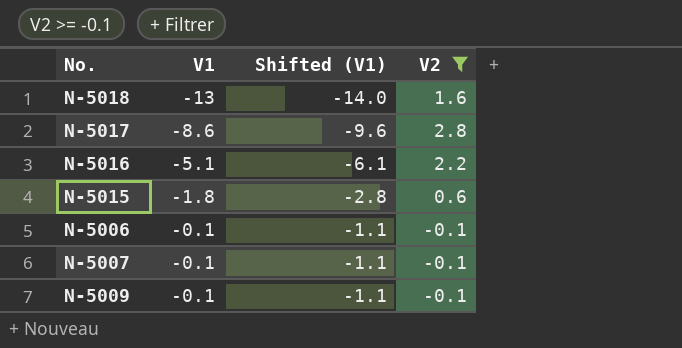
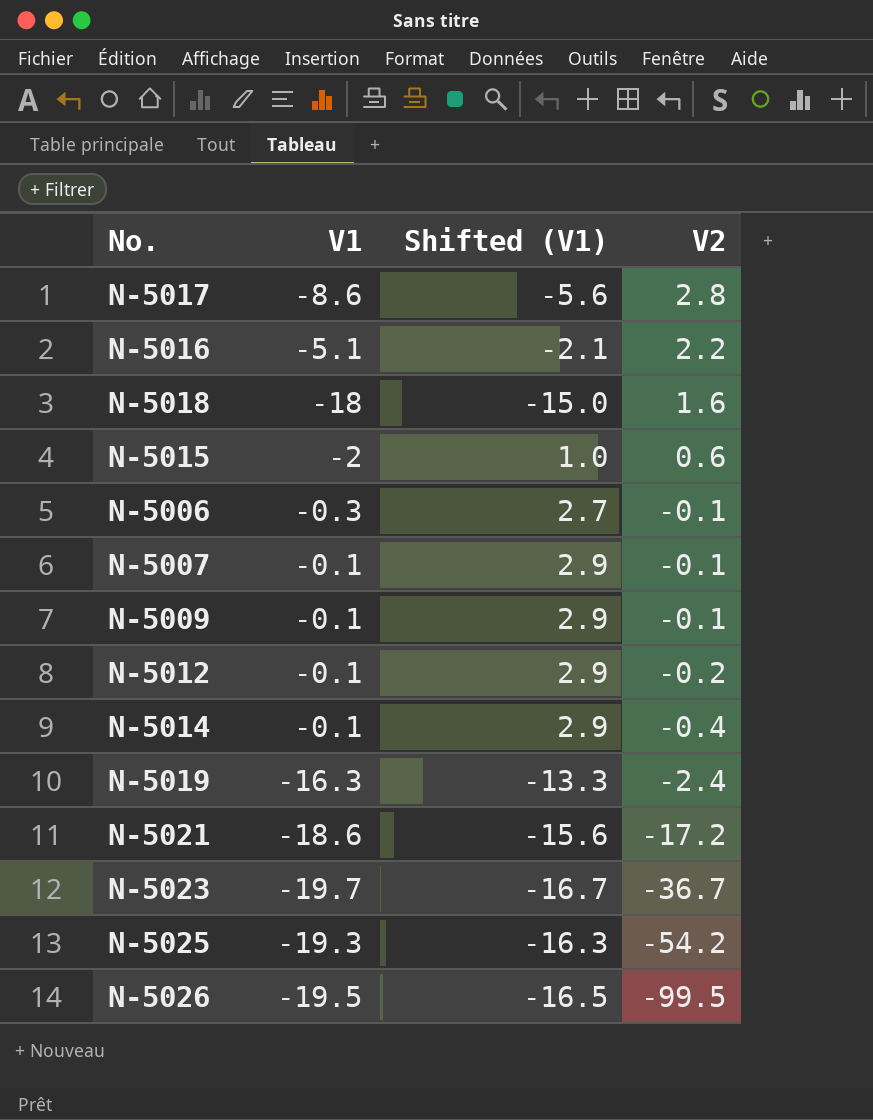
filter: V2 >= -0.1 -> none
row order: V1 ascending -> V2 descending
column Shifted (V1) | formula: [V1] - 1 -> [V1] + 3
N-5018 | V1: -13 -> -18
N-5015 | V1: -1.8 -> -2
N-5006 | V1: -0.1 -> -0.3

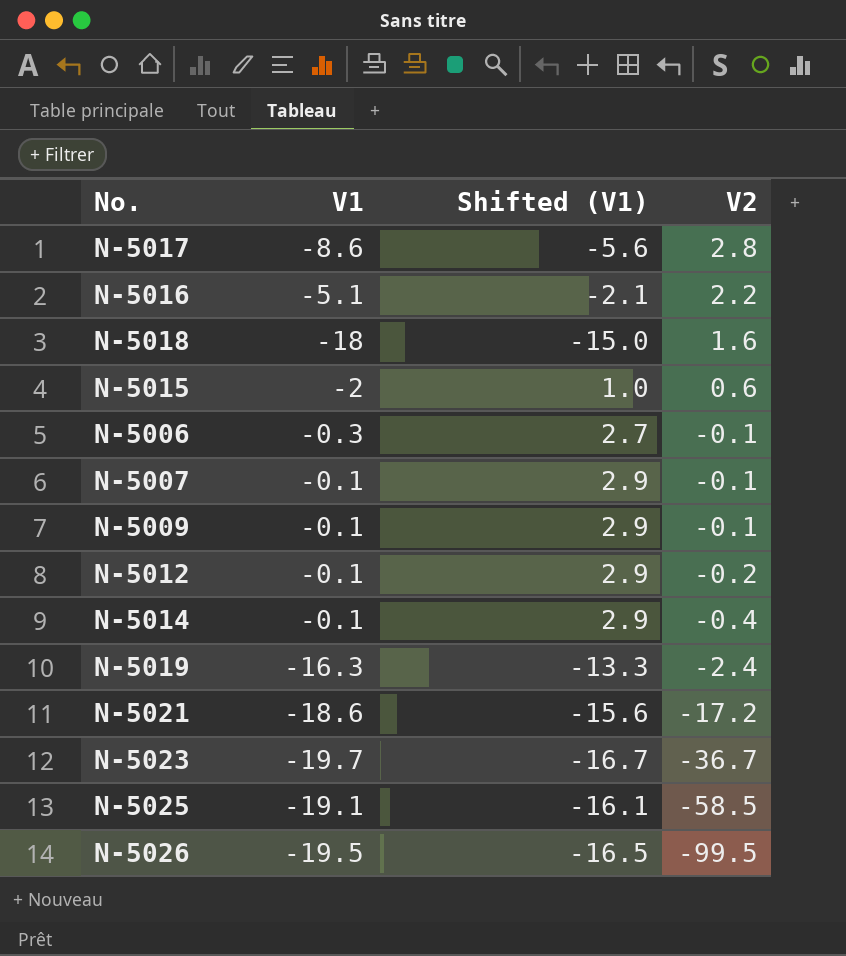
N-5025 | V1: -19.3 -> -19.1
N-5025 | Shifted (V1): -16.3 -> -16.1
N-5025 | V2: -54.2 -> -58.5

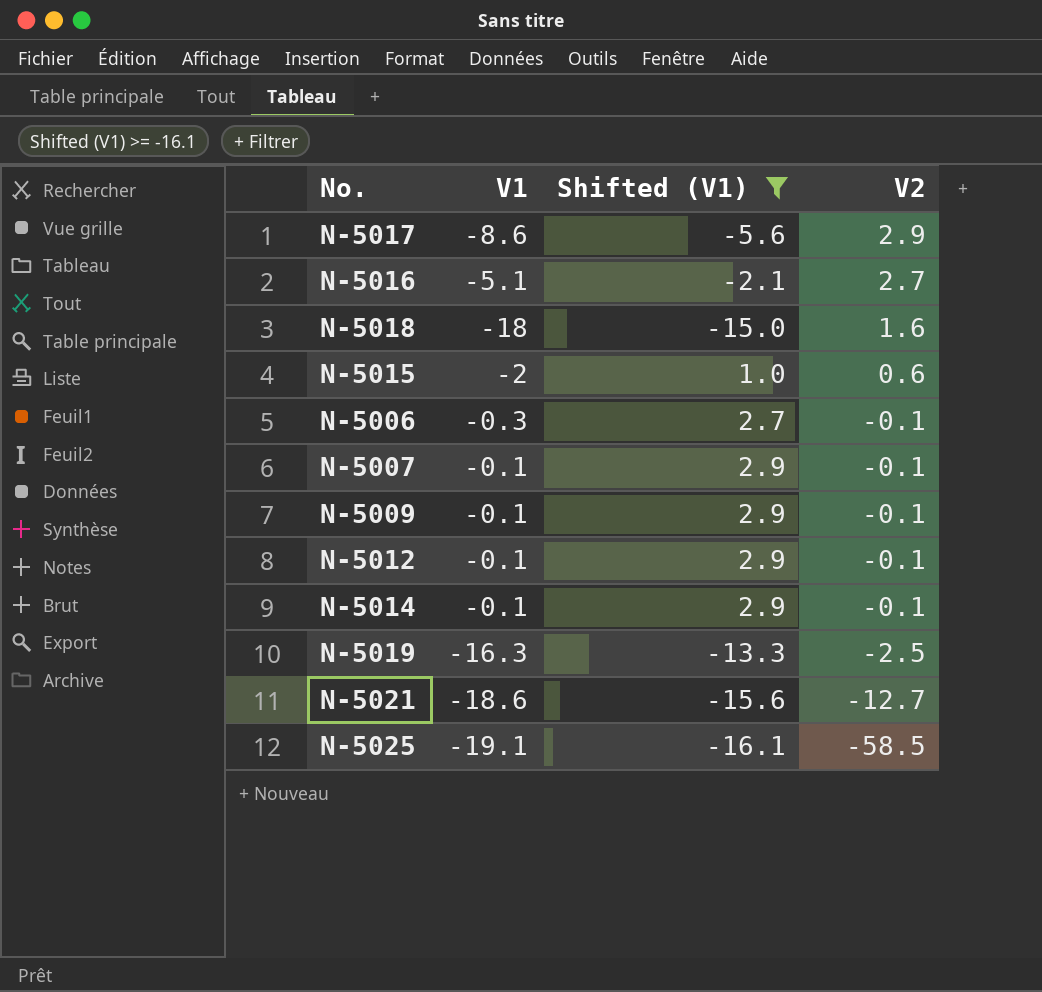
filter: none -> Shifted (V1) >= -16.1
N-5017 | V2: 2.8 -> 2.9
N-5016 | V2: 2.2 -> 2.7
N-5012 | V2: -0.2 -> -0.1
N-5014 | V2: -0.4 -> -0.1
N-5019 | V2: -2.4 -> -2.5
N-5021 | V2: -17.2 -> -12.7

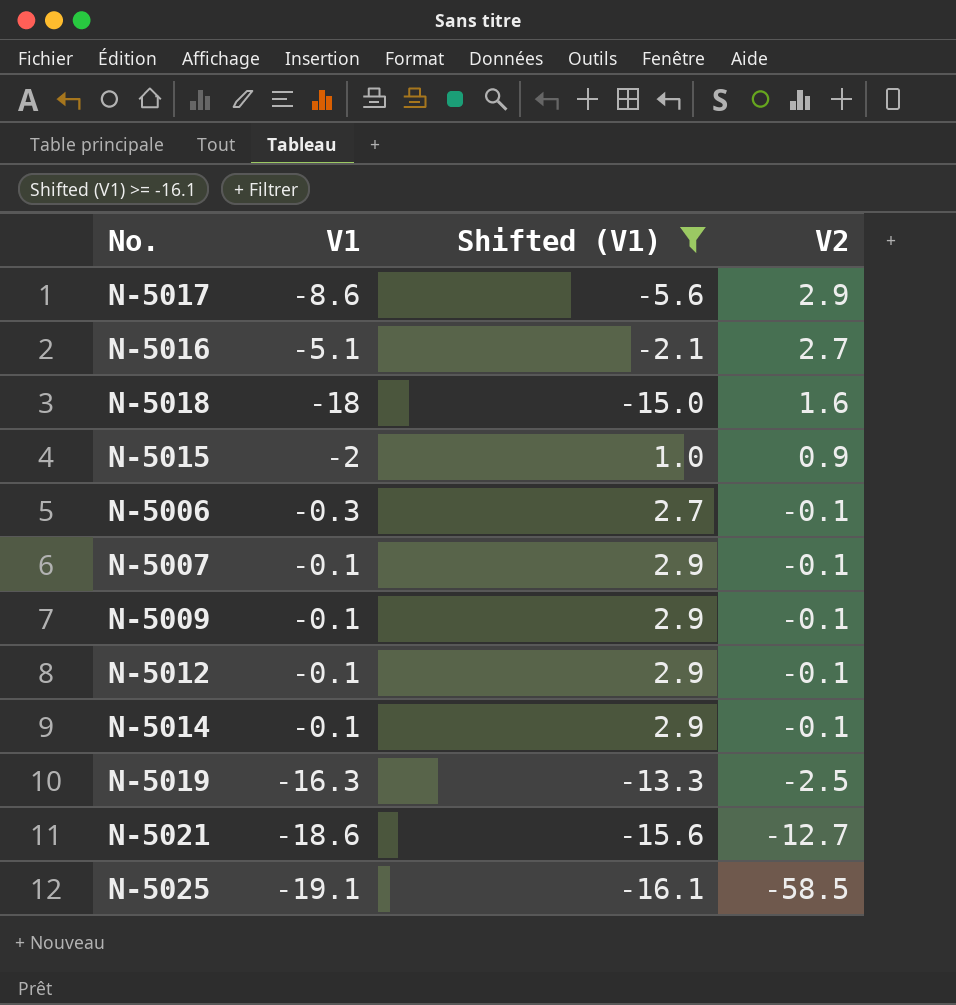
N-5015 | V2: 0.6 -> 0.9

